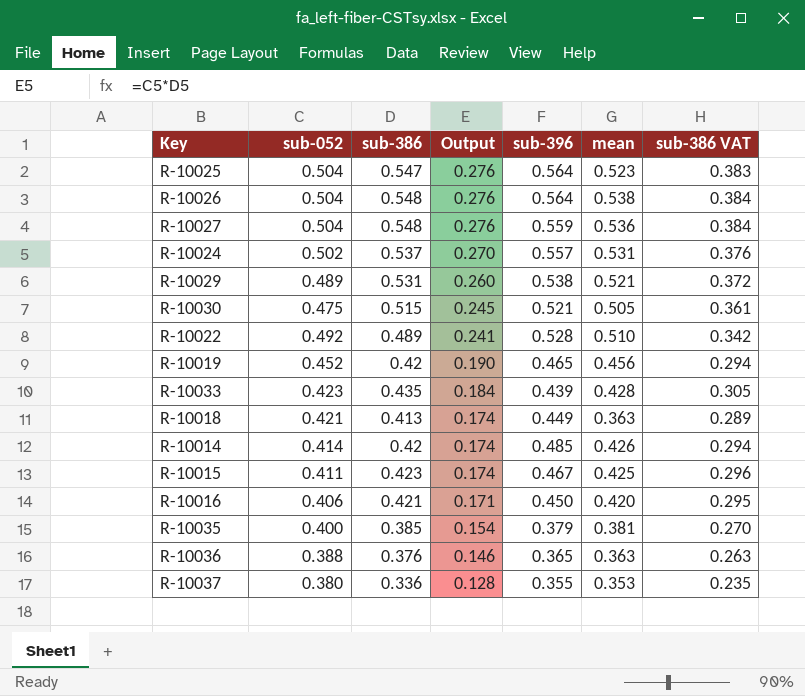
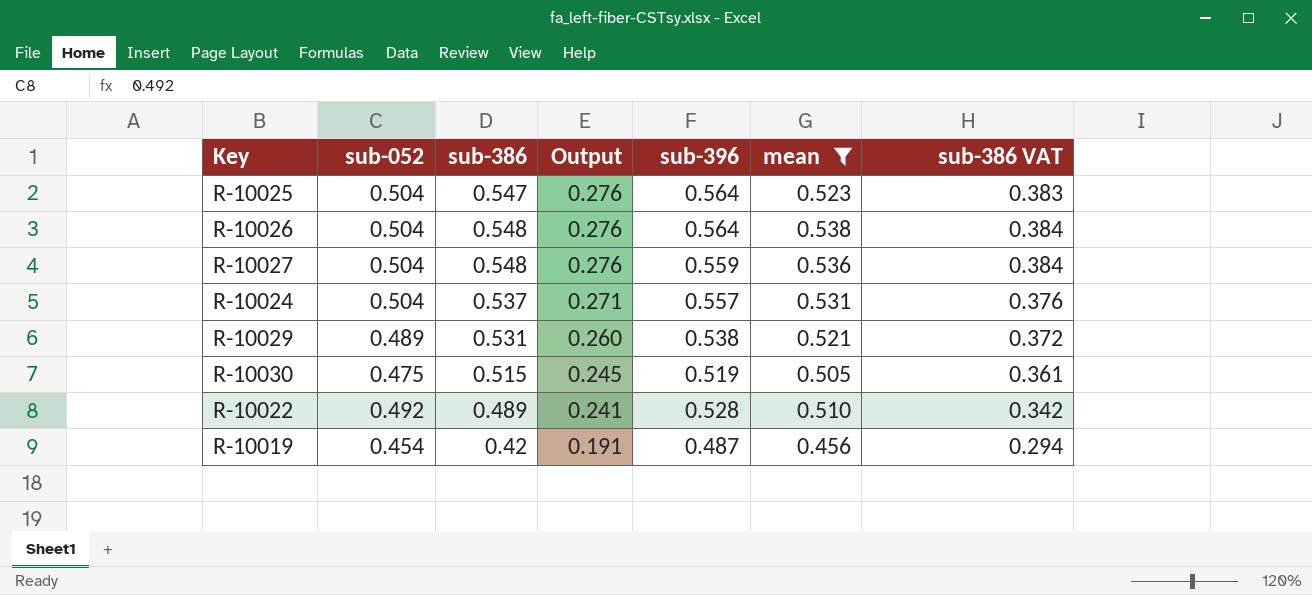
filter: none -> mean >= 0.456
R-10024 | sub-052: 0.502 -> 0.504
R-10024 | Output: 0.270 -> 0.271
R-10030 | sub-396: 0.521 -> 0.519
R-10019 | sub-052: 0.452 -> 0.454
R-10019 | Output: 0.190 -> 0.191
R-10019 | sub-396: 0.465 -> 0.487

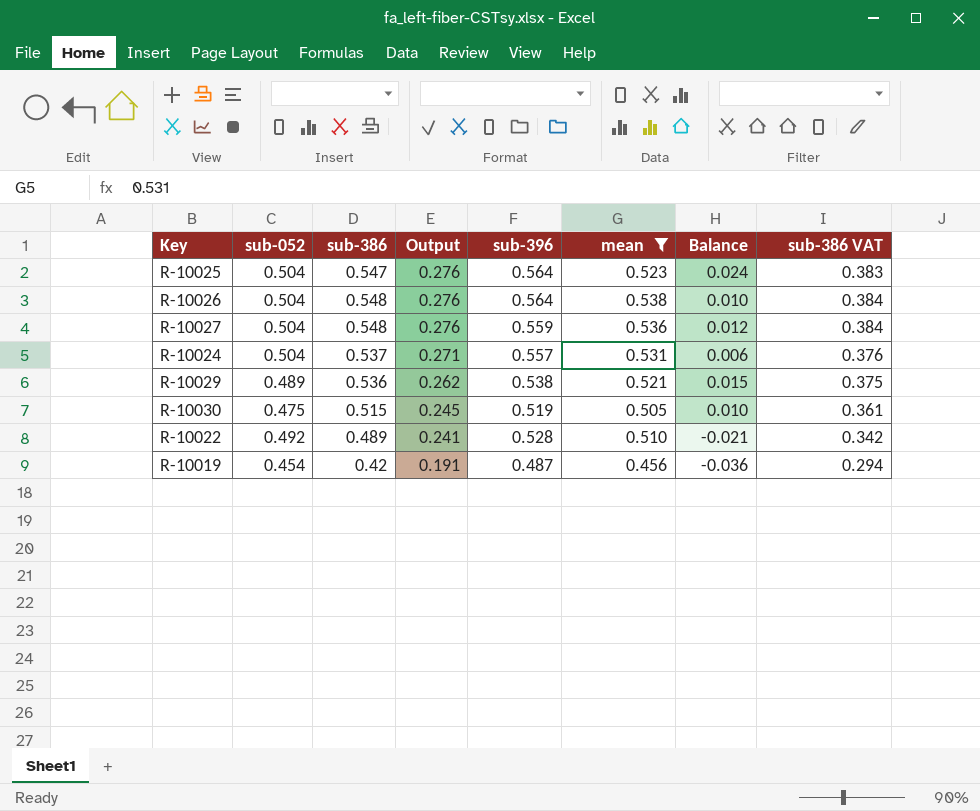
column Balance | formula: none -> [sub-386] - [mean]
R-10029 | sub-386: 0.531 -> 0.536
R-10029 | Output: 0.260 -> 0.262
R-10029 | sub-386 VAT: 0.372 -> 0.375

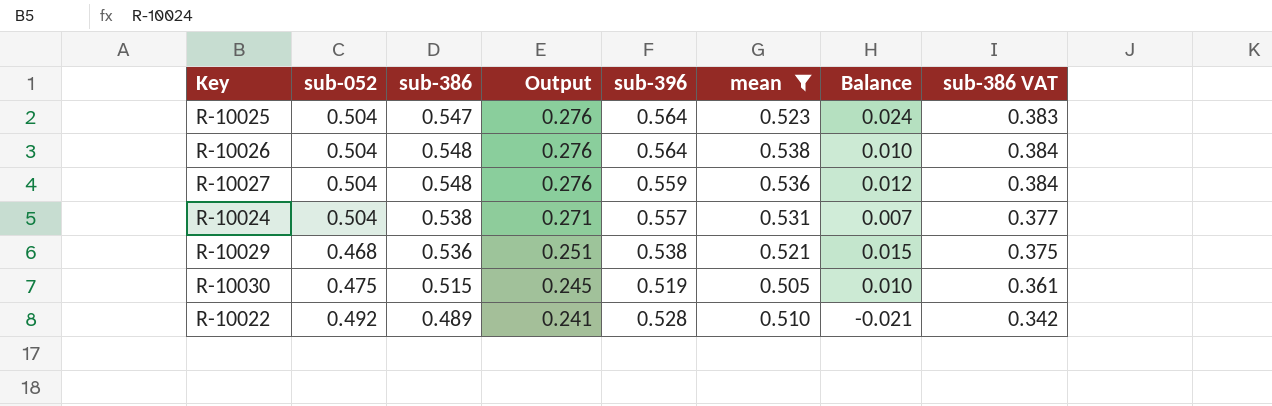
row R-10019: 0.454 | 0.42 | 0.191 | 0.487 | 0.456 | -0.036 | 0.294 -> none
R-10024 | sub-386: 0.537 -> 0.538
R-10024 | Balance: 0.006 -> 0.007
R-10024 | sub-386 VAT: 0.376 -> 0.377
R-10029 | sub-052: 0.489 -> 0.468
R-10029 | Output: 0.262 -> 0.251

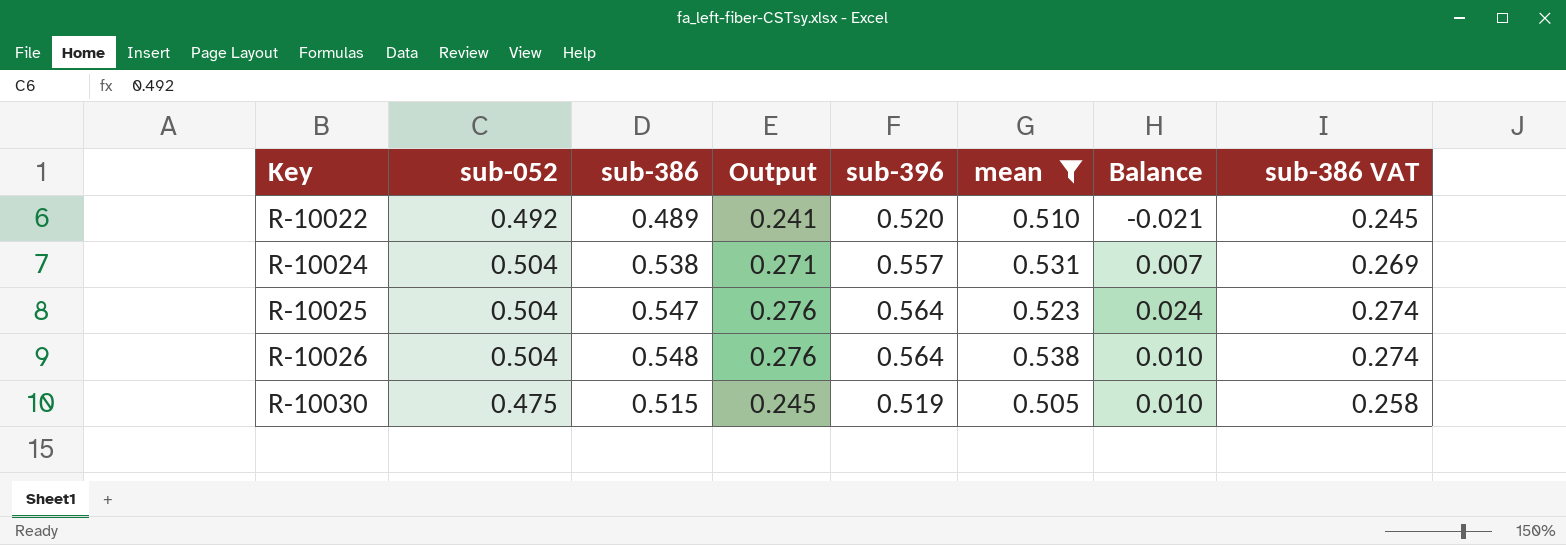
row order: Output descending -> Key ascending
column sub-386 VAT | formula: [sub-386] * 0.7 -> [sub-386] * 0.5
row R-10027: 0.504 | 0.548 | 0.276 | 0.559 | 0.536 | 0.012 | 0.384 -> none
row R-10029: 0.468 | 0.536 | 0.251 | 0.538 | 0.521 | 0.015 | 0.375 -> none
R-10022 | sub-396: 0.528 -> 0.520

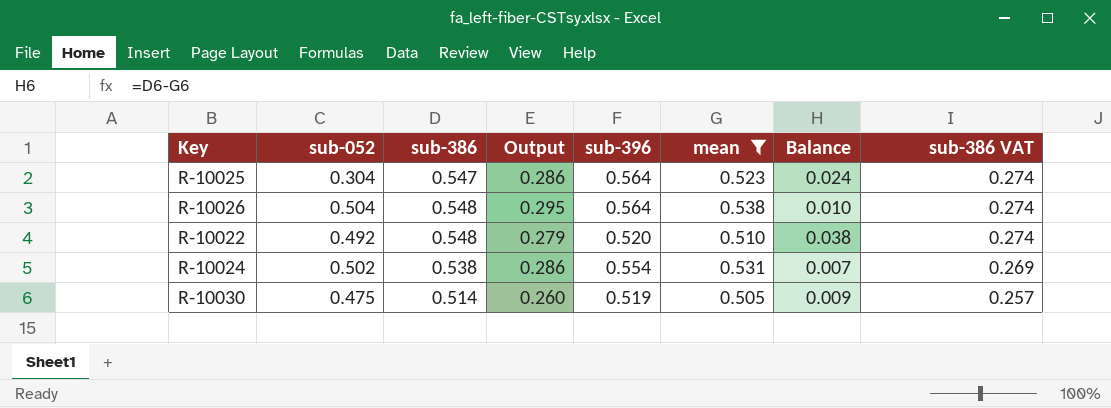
row order: Key ascending -> sub-386 VAT descending
column Output | formula: [sub-052] * [sub-386] -> [sub-386] * [mean]
R-10025 | sub-052: 0.504 -> 0.304
R-10022 | sub-386: 0.489 -> 0.548
R-10022 | Balance: -0.021 -> 0.038
R-10022 | sub-386 VAT: 0.245 -> 0.274
R-10024 | sub-052: 0.504 -> 0.502
R-10024 | sub-396: 0.557 -> 0.554
R-10030 | sub-386: 0.515 -> 0.514
R-10030 | Balance: 0.010 -> 0.009
R-10030 | sub-386 VAT: 0.258 -> 0.257

